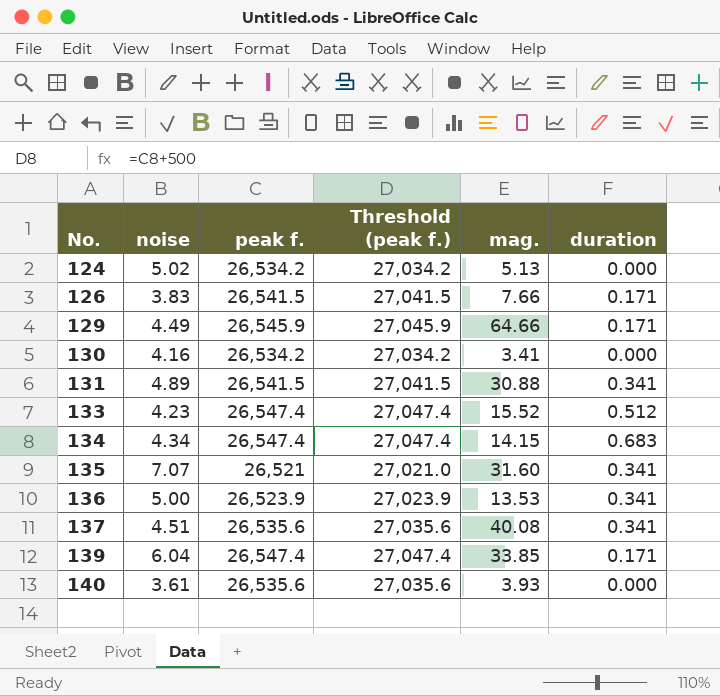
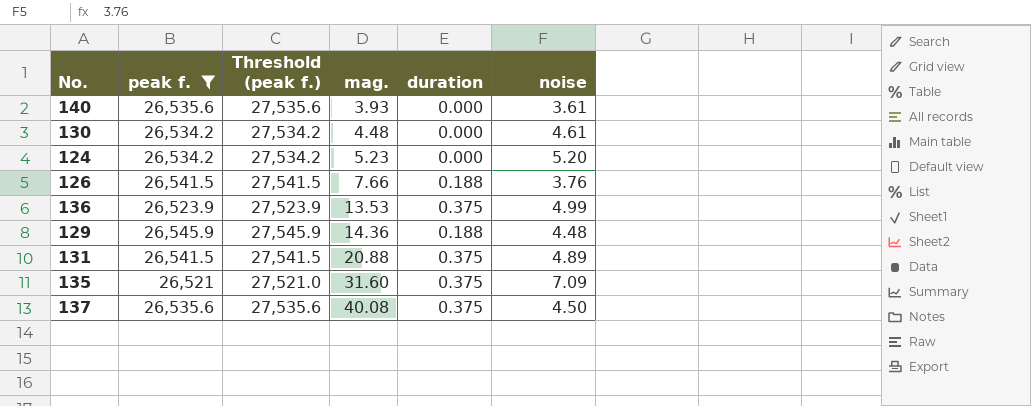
filter: none -> peak f. != 26,547.4
row order: No. ascending -> mag. ascending
column Threshold (peak f.) | formula: [peak f.] + 500 -> [peak f.] + 1000
column noise | position: 2 -> 6
130 | mag.: 3.41 -> 4.48
130 | noise: 4.16 -> 4.61
124 | mag.: 5.13 -> 5.23
124 | noise: 5.02 -> 5.20
126 | duration: 0.171 -> 0.188
126 | noise: 3.83 -> 3.76
136 | duration: 0.341 -> 0.375
136 | noise: 5.00 -> 4.99
129 | mag.: 64.66 -> 14.36
129 | duration: 0.171 -> 0.188
129 | noise: 4.49 -> 4.48
131 | mag.: 30.88 -> 20.88
131 | duration: 0.341 -> 0.375
135 | duration: 0.341 -> 0.375
135 | noise: 7.07 -> 7.09
137 | duration: 0.341 -> 0.375
137 | noise: 4.51 -> 4.50

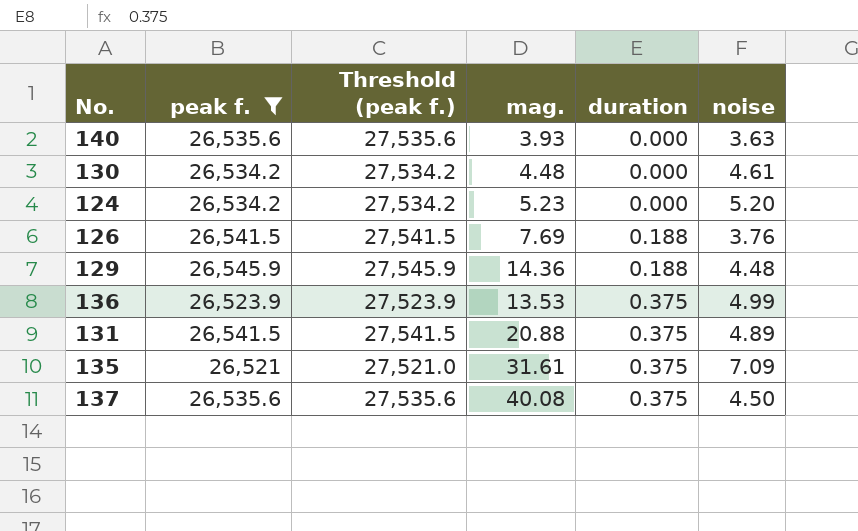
row order: mag. ascending -> duration ascending
140 | noise: 3.61 -> 3.63
126 | mag.: 7.66 -> 7.69
135 | mag.: 31.60 -> 31.61

